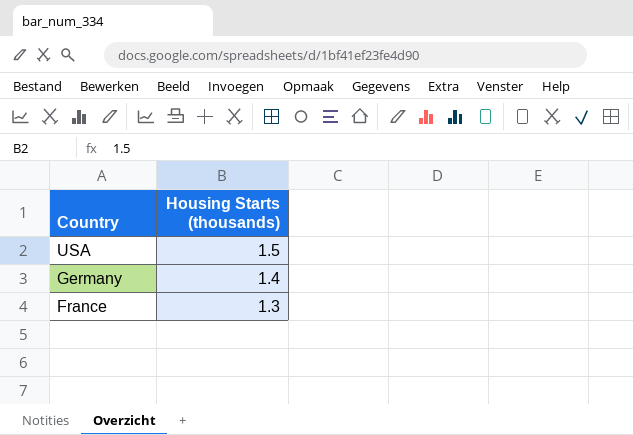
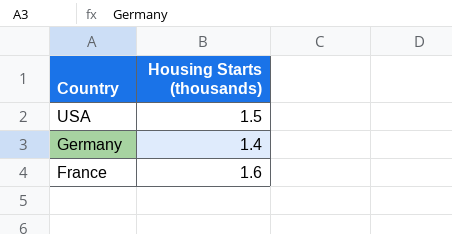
France | Housing Starts (thousands): 1.3 -> 1.6

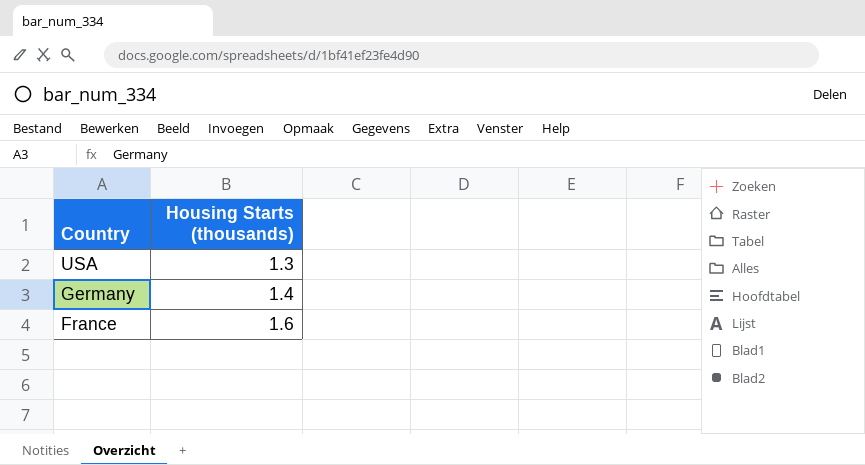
USA | Housing Starts (thousands): 1.5 -> 1.3

